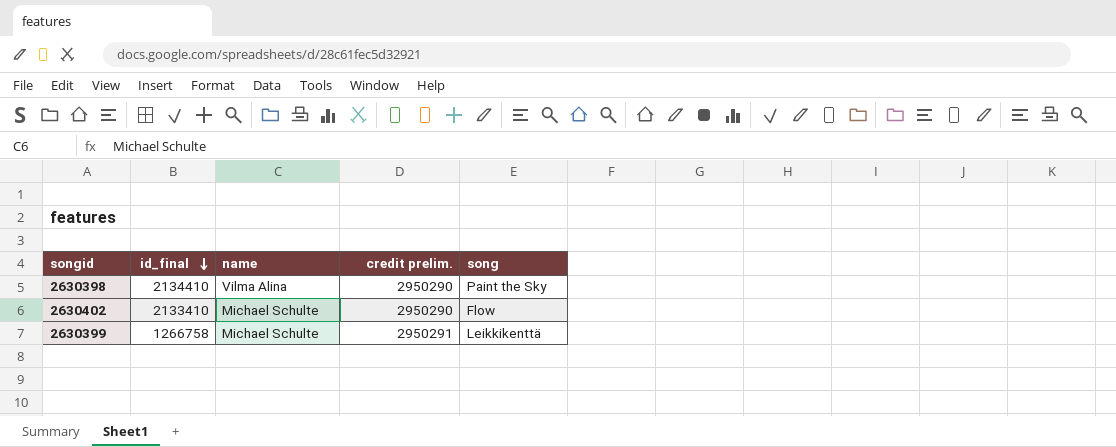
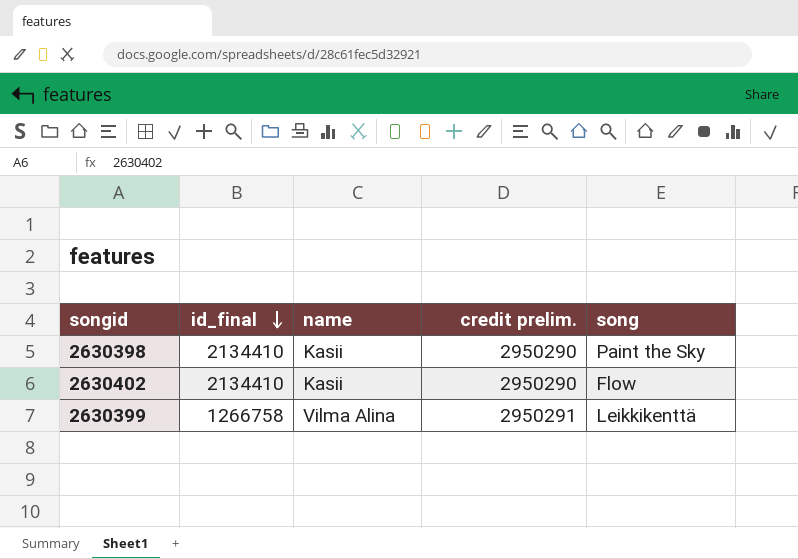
2630398 | name: Vilma Alina -> Kasii
2630402 | id_final: 2133410 -> 2134410
2630402 | name: Michael Schulte -> Kasii
2630399 | name: Michael Schulte -> Vilma Alina

